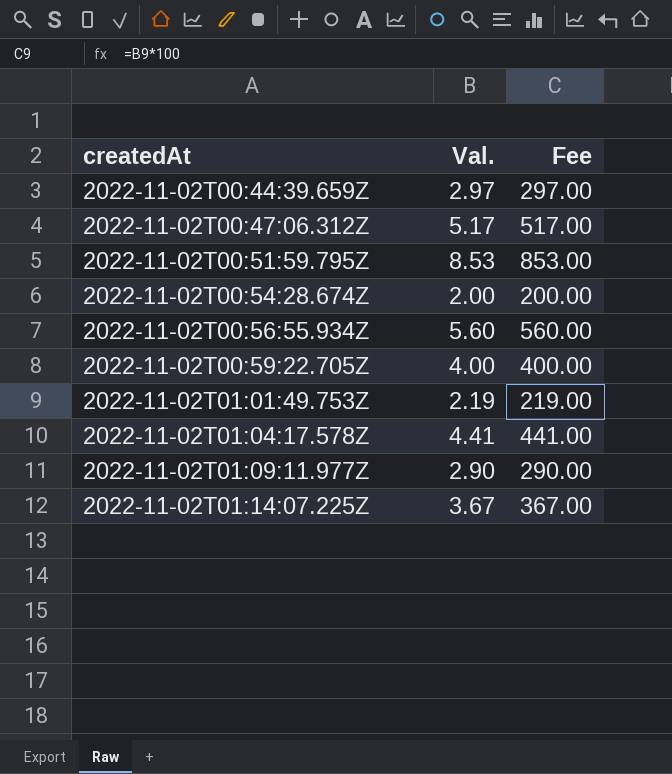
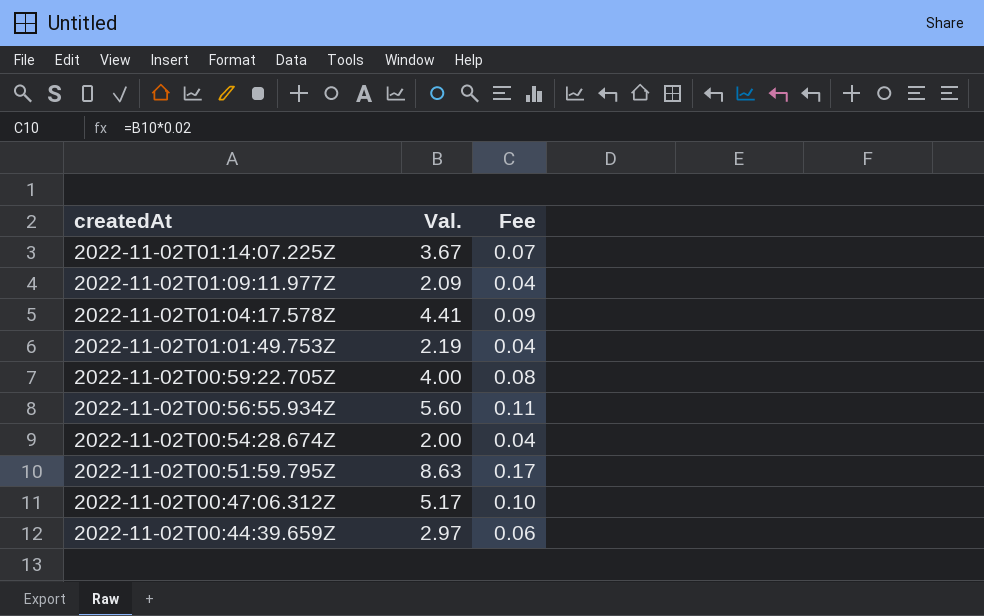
row order: createdAt ascending -> createdAt descending
column Fee | formula: [Val.] * 100 -> [Val.] * 0.02
2022-11-02T01:09:11.977Z | Val.: 2.90 -> 2.09
2022-11-02T00:51:59.795Z | Val.: 8.53 -> 8.63

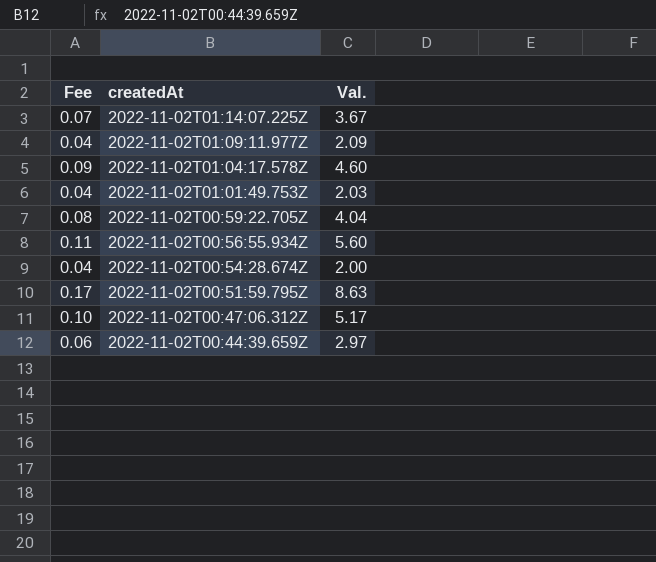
column Fee | position: 3 -> 1
2022-11-02T01:04:17.578Z | Val.: 4.41 -> 4.60
2022-11-02T01:01:49.753Z | Val.: 2.19 -> 2.03
2022-11-02T00:59:22.705Z | Val.: 4.00 -> 4.04

